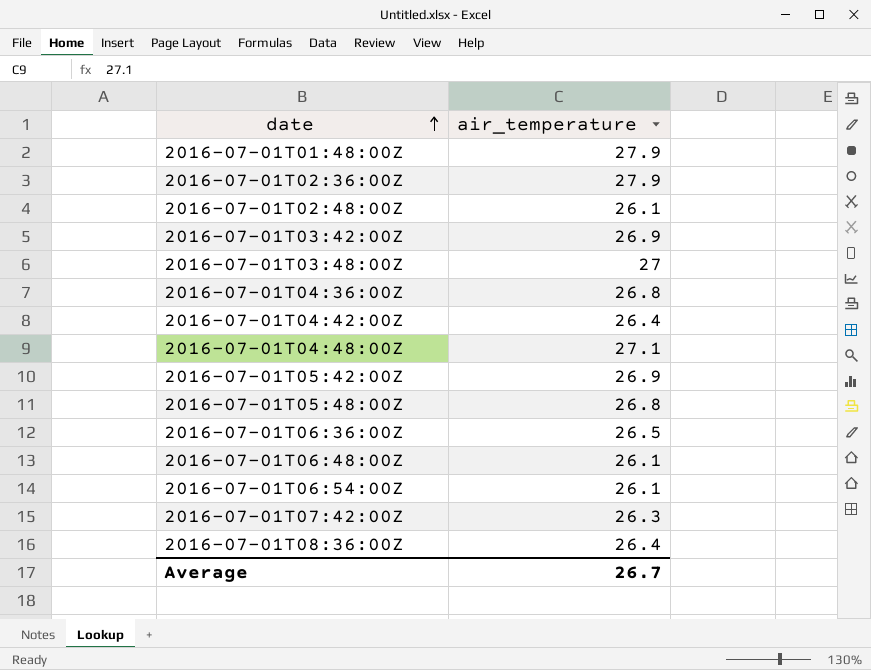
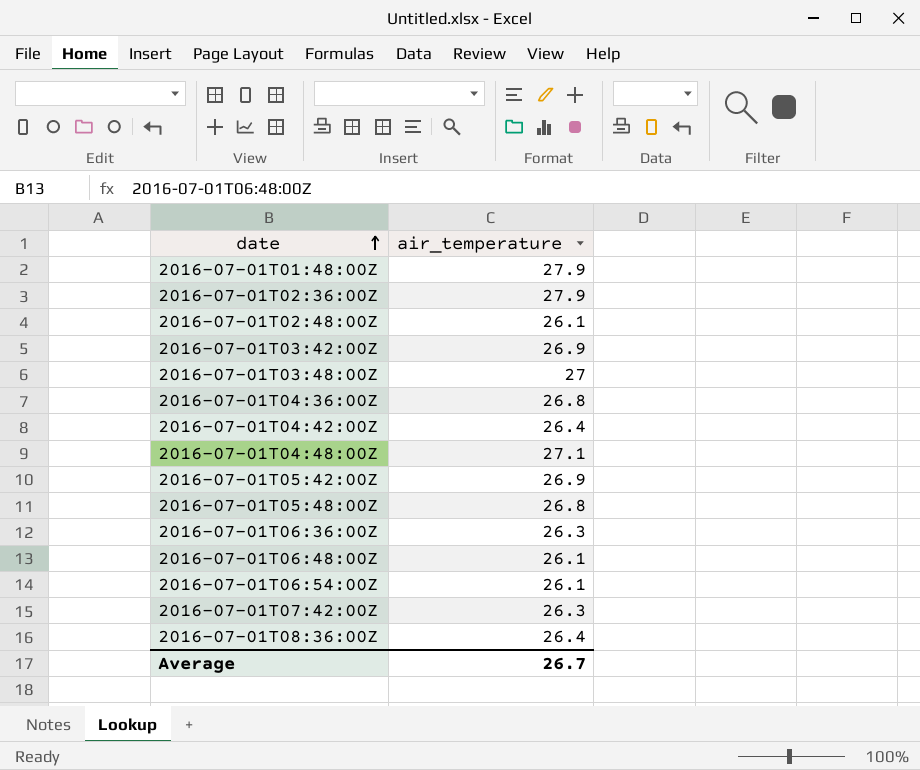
2016-07-01T06:36:00Z | air_temperature: 26.5 -> 26.3

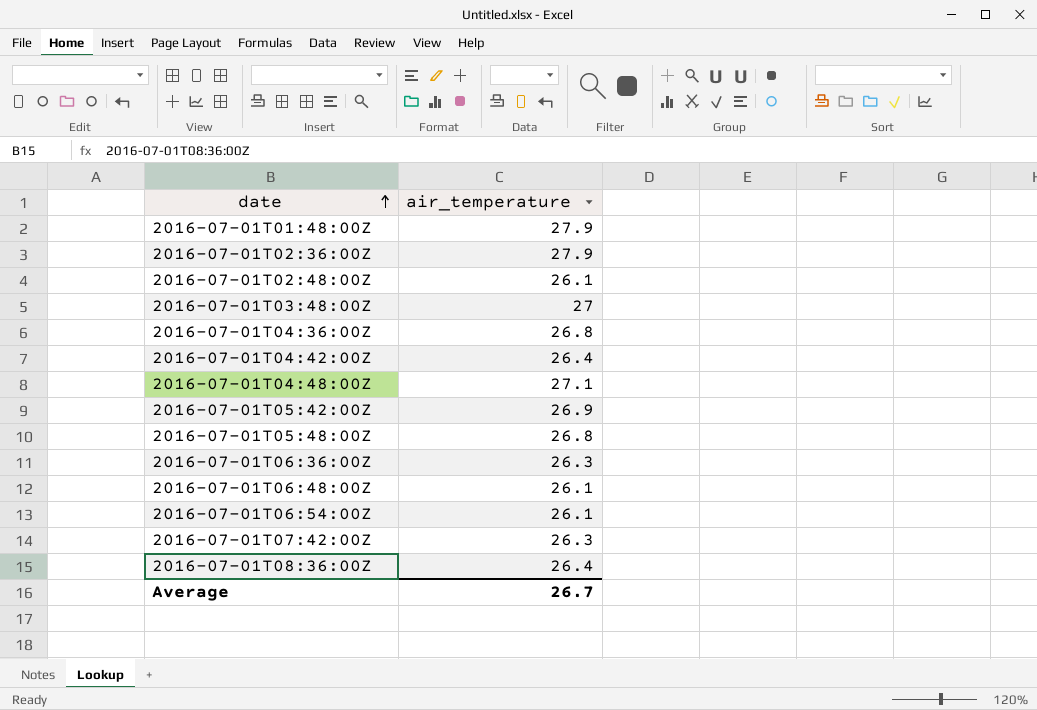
row 2016-07-01T03:42:00Z: 26.9 -> none

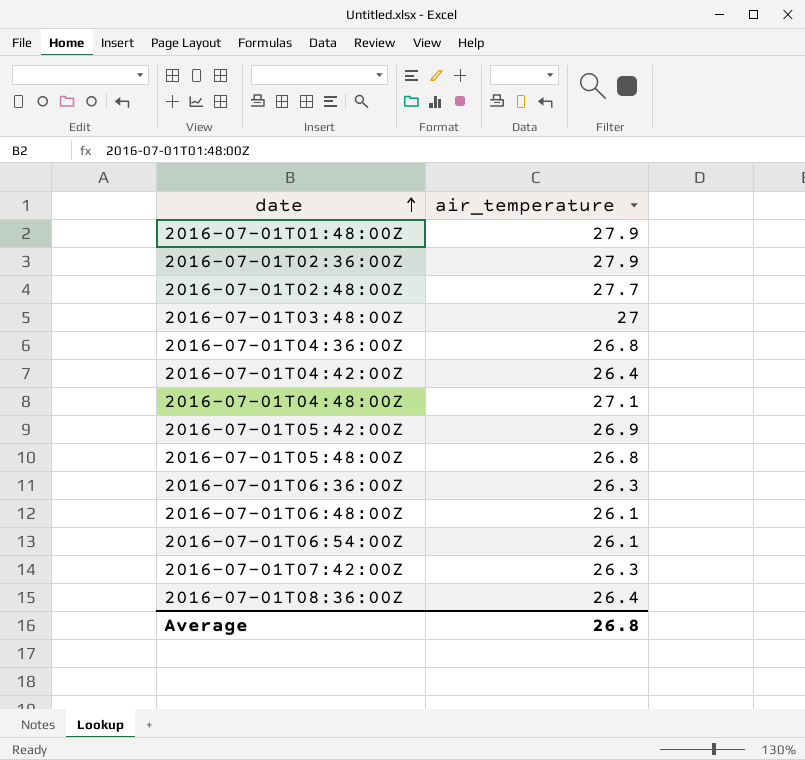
2016-07-01T02:48:00Z | air_temperature: 26.1 -> 27.7
Average | air_temperature: 26.7 -> 26.8

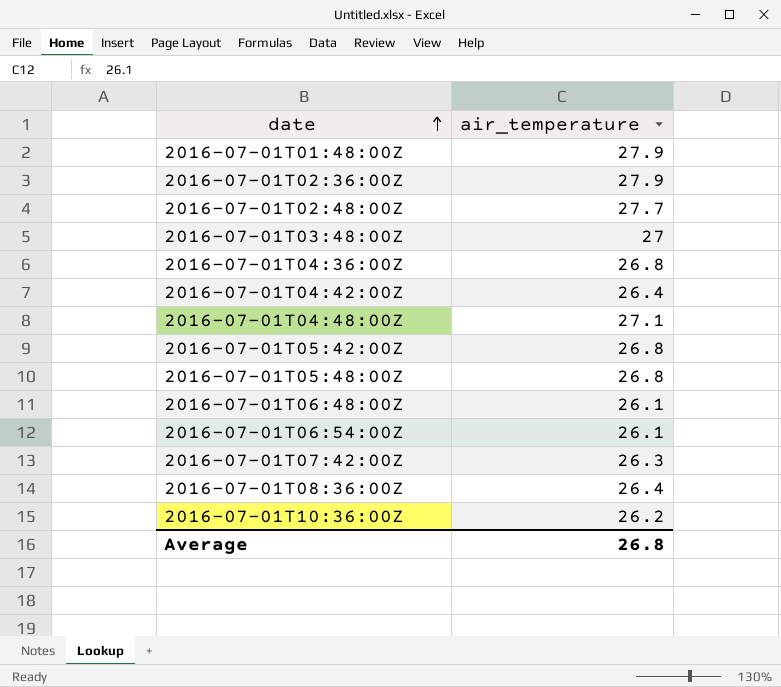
row 2016-07-01T06:36:00Z: 26.3 -> none
2016-07-01T05:42:00Z | air_temperature: 26.9 -> 26.8
row 2016-07-01T10:36:00Z: none -> 26.2

